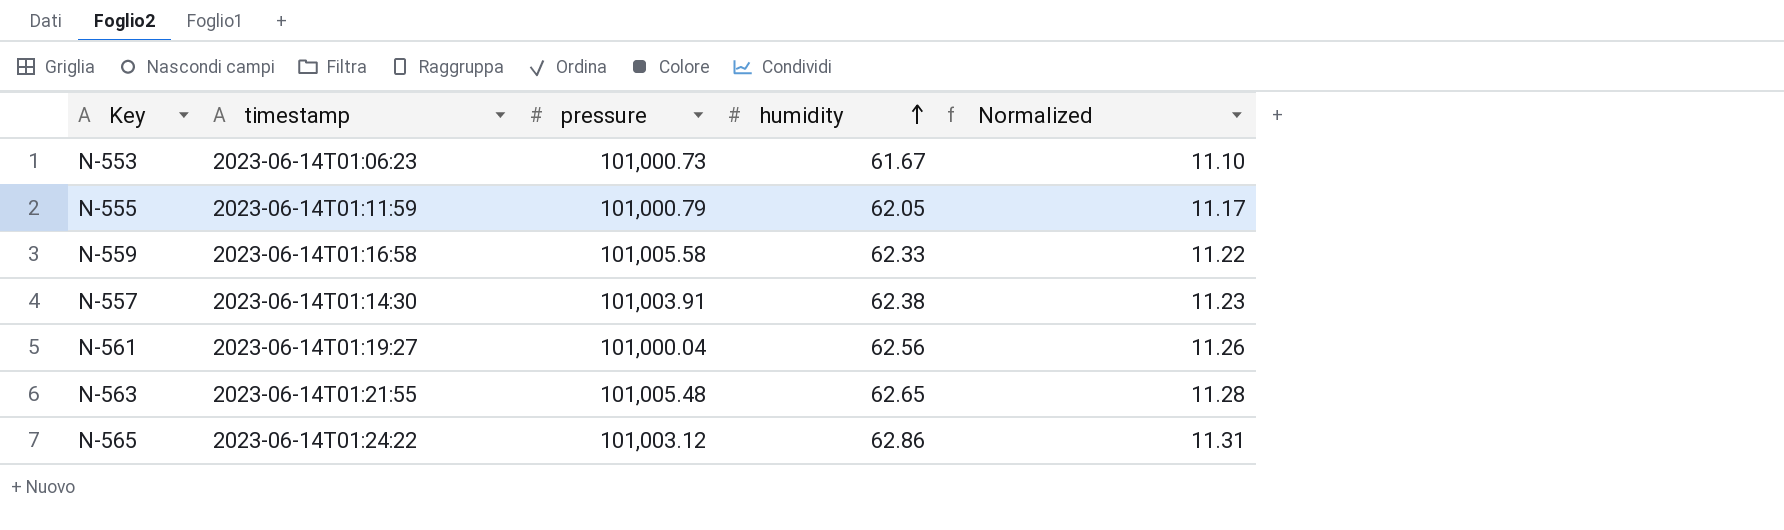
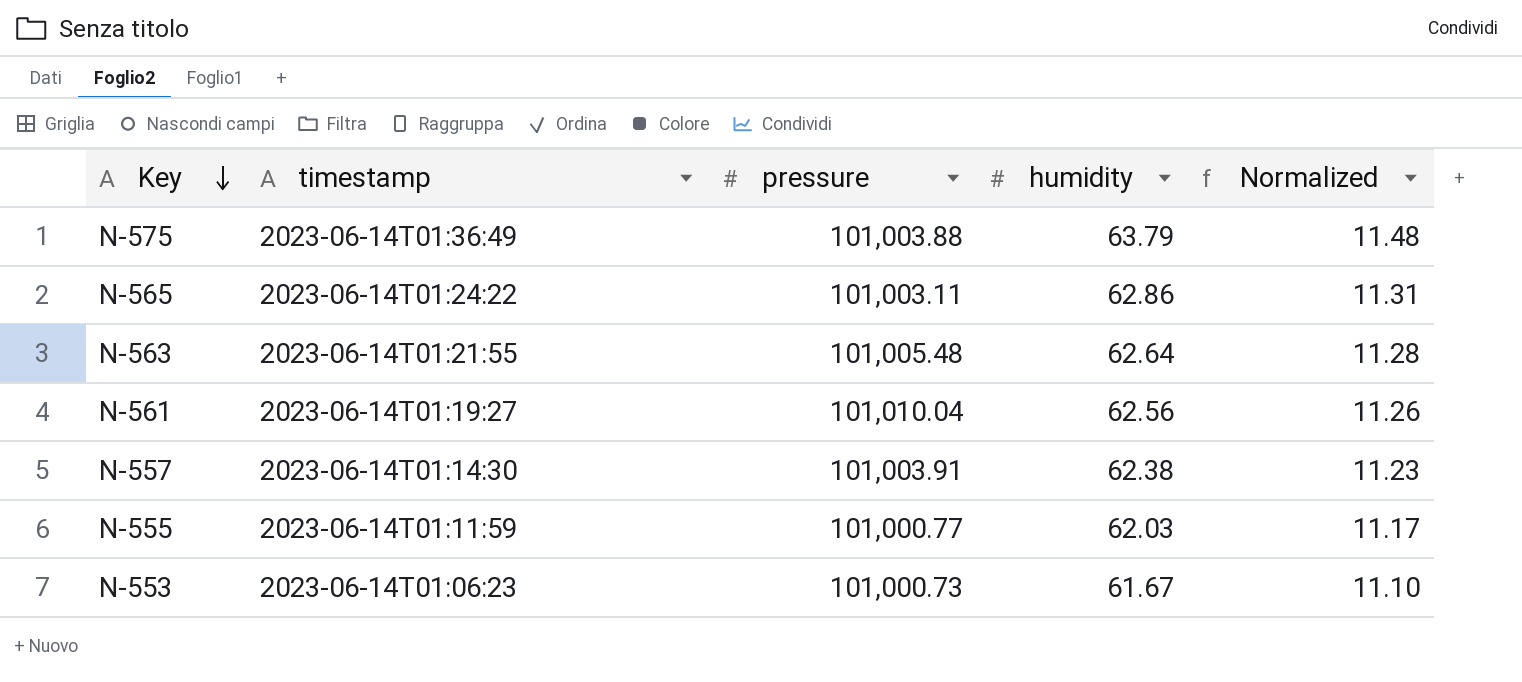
row order: humidity ascending -> Key descending
row N-559: 2023-06-14T01:16:58 | 101,005.58 | 62.33 | 11.22 -> none
row N-575: none -> 2023-06-14T01:36:49 | 101,003.88 | 63.79 | 11.48
N-565 | pressure: 101,003.12 -> 101,003.11
N-563 | humidity: 62.65 -> 62.64
N-561 | pressure: 101,000.04 -> 101,010.04
N-555 | pressure: 101,000.79 -> 101,000.77
N-555 | humidity: 62.05 -> 62.03

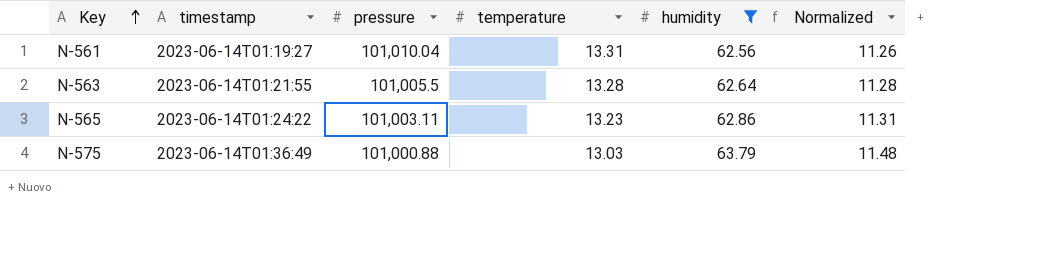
filter: none -> humidity >= 62.56
row order: Key descending -> Key ascending
column temperature | position: none -> 4
N-563 | pressure: 101,005.48 -> 101,005.5
N-575 | pressure: 101,003.88 -> 101,000.88

